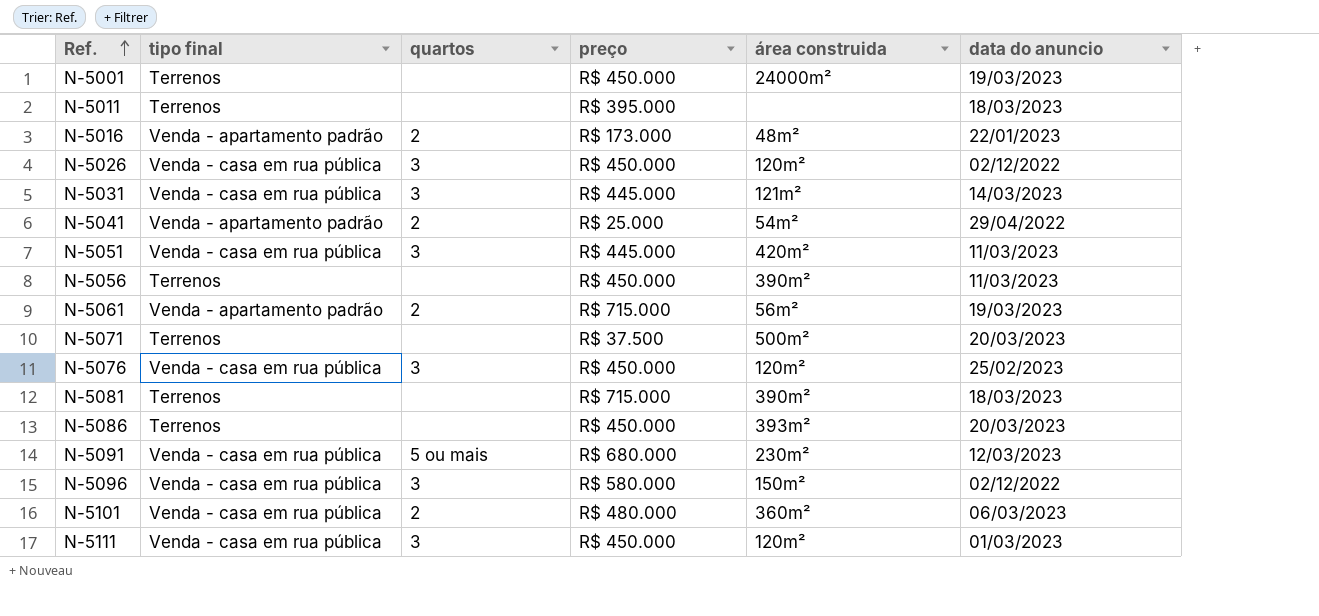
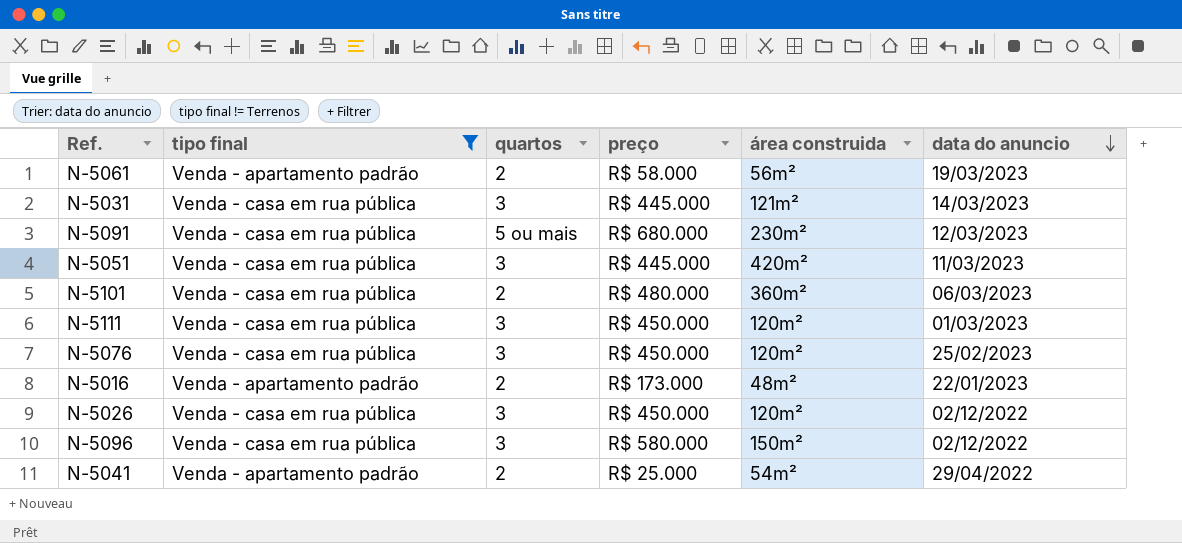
filter: none -> tipo final != Terrenos
row order: Ref. ascending -> data do anuncio descending
N-5061 | preço: R$ 715.000 -> R$ 58.000

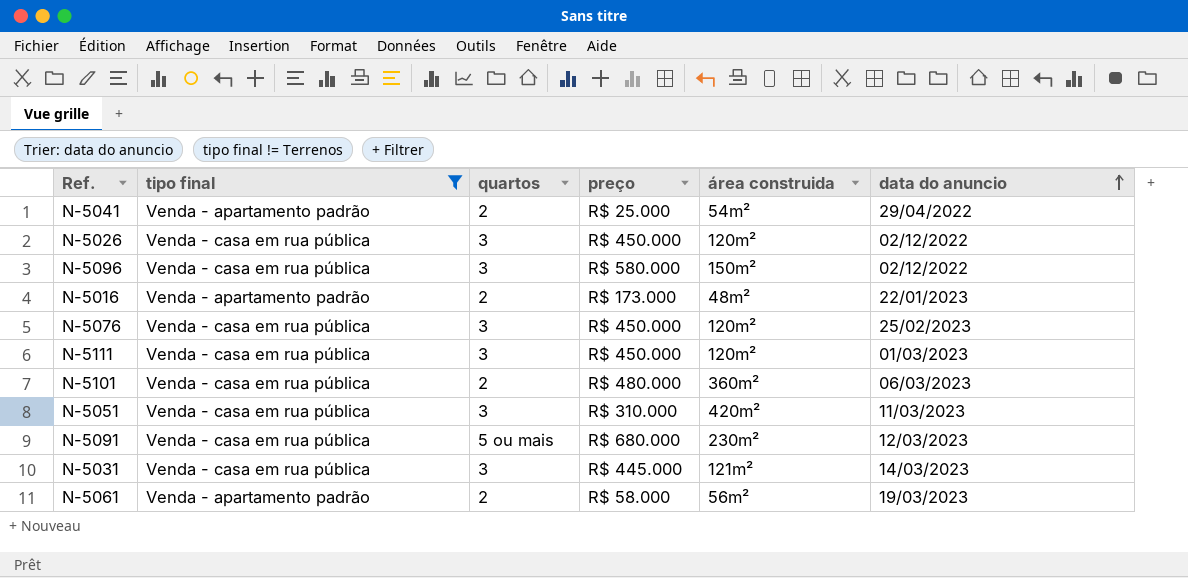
row order: data do anuncio descending -> data do anuncio ascending
N-5051 | preço: R$ 445.000 -> R$ 310.000

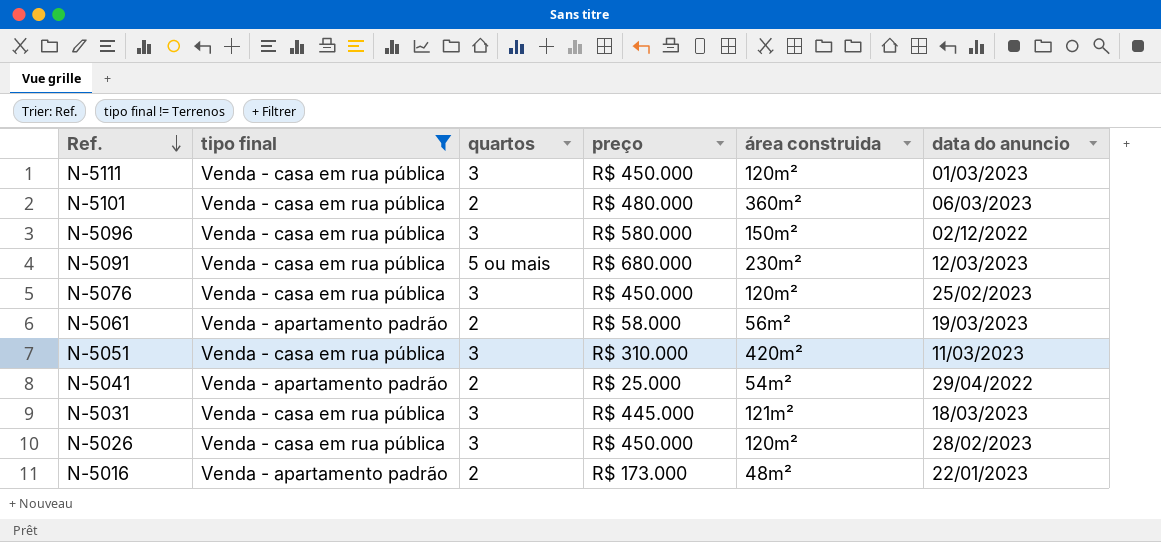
row order: data do anuncio ascending -> Ref. descending
N-5031 | data do anuncio: 14/03/2023 -> 18/03/2023
N-5026 | data do anuncio: 02/12/2022 -> 28/02/2023

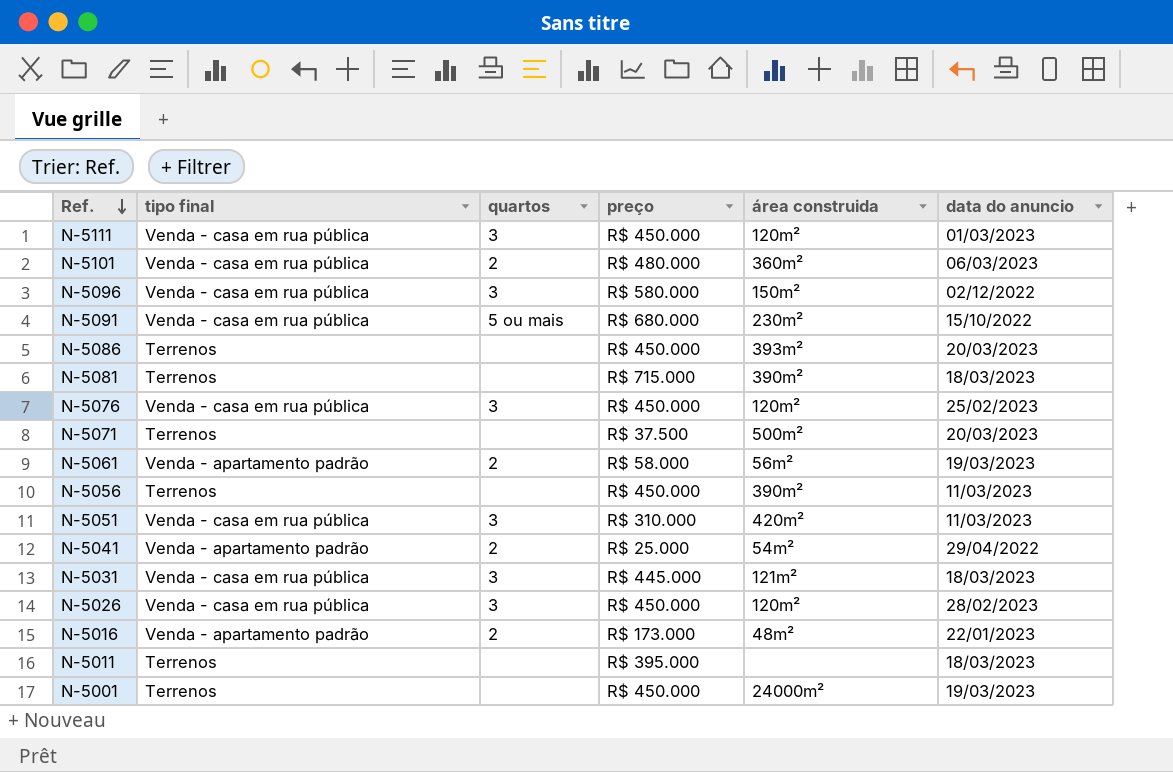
filter: tipo final != Terrenos -> none
N-5091 | data do anuncio: 12/03/2023 -> 15/10/2022

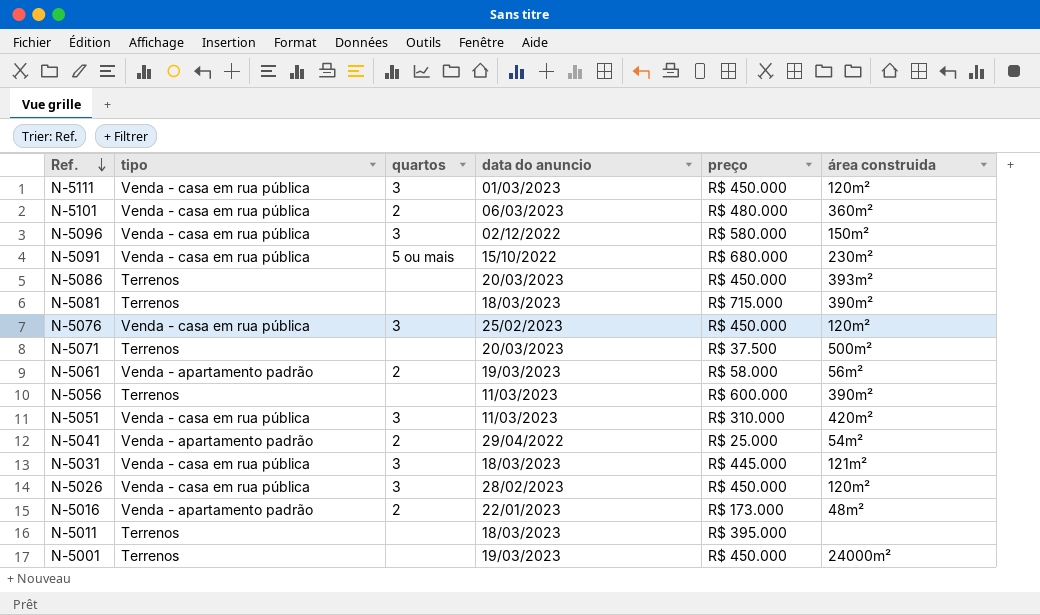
column name: tipo final -> tipo
column data do anuncio | position: 6 -> 4
N-5056 | preço: R$ 450.000 -> R$ 600.000

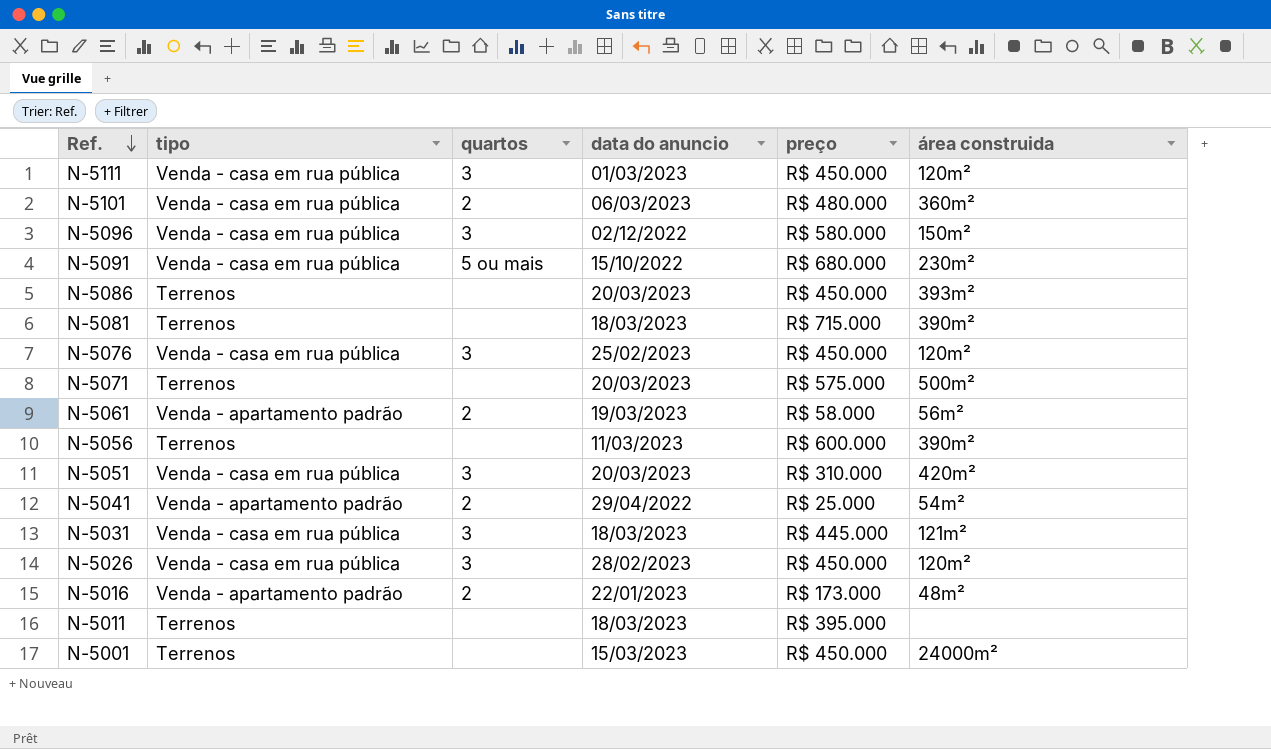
N-5071 | preço: R$ 37.500 -> R$ 575.000
N-5051 | data do anuncio: 11/03/2023 -> 20/03/2023
N-5001 | data do anuncio: 19/03/2023 -> 15/03/2023

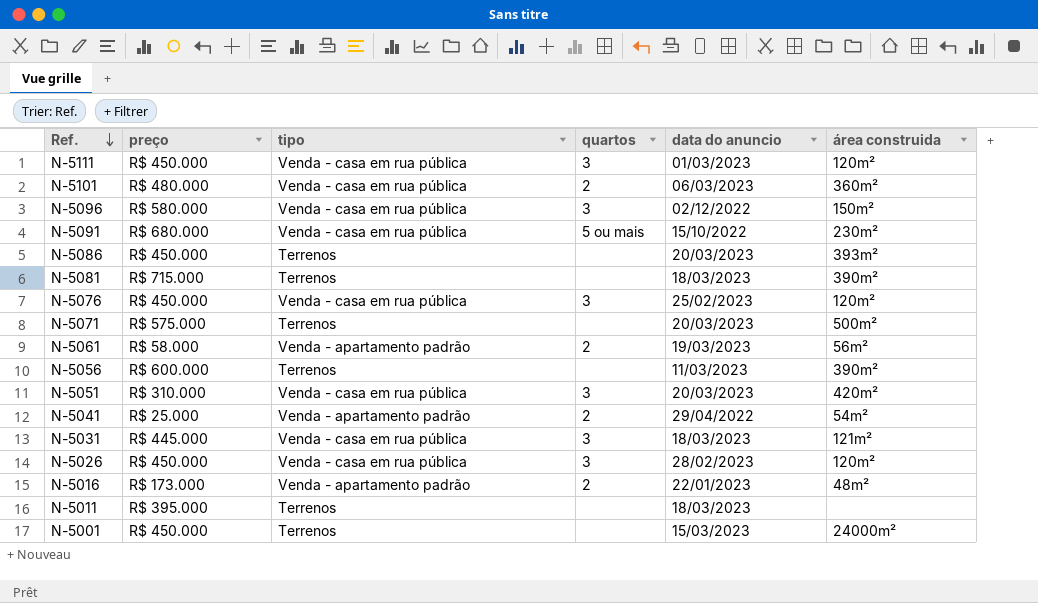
column preço | position: 5 -> 2

